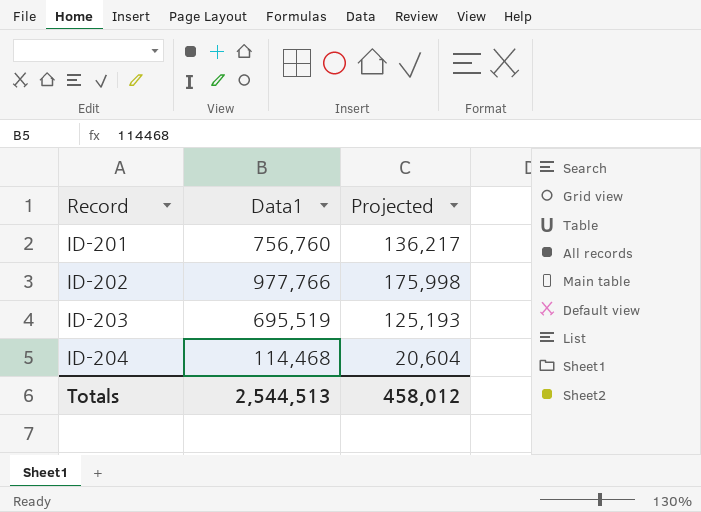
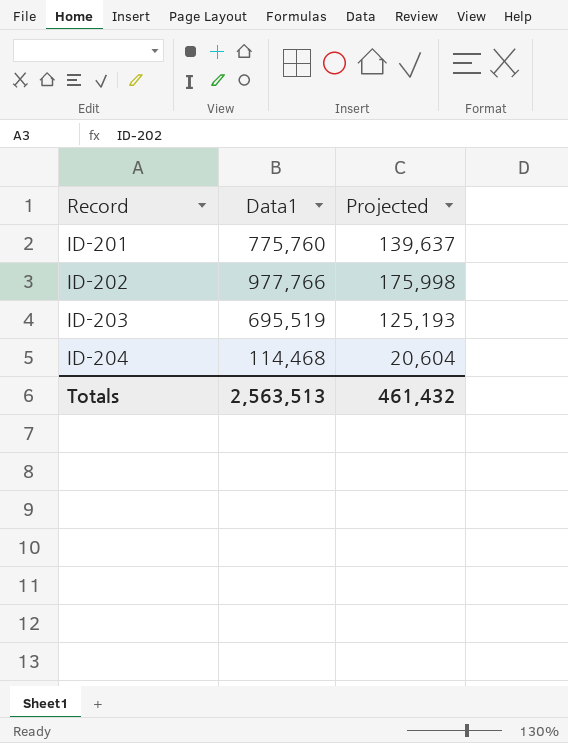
ID-201 | Data1: 756,760 -> 775,760
ID-201 | Projected: 136,217 -> 139,637
Totals | Data1: 2,544,513 -> 2,563,513
Totals | Projected: 458,012 -> 461,432

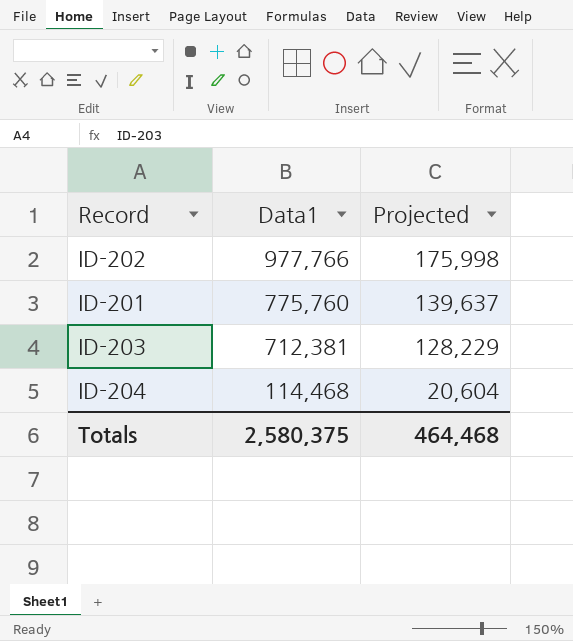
row order: Record ascending -> Data1 descending
ID-203 | Data1: 695,519 -> 712,381
ID-203 | Projected: 125,193 -> 128,229
Totals | Data1: 2,563,513 -> 2,580,375
Totals | Projected: 461,432 -> 464,468

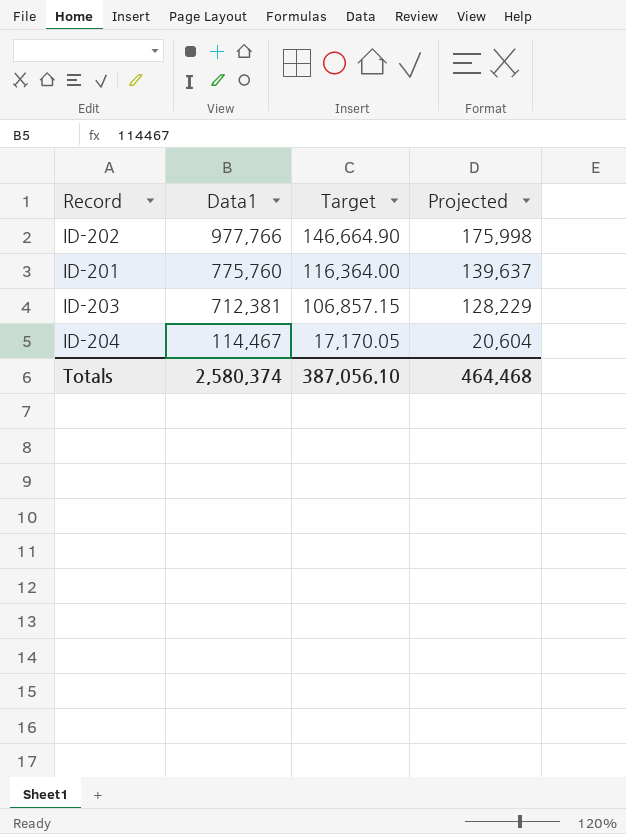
column Target | formula: none -> [Data1] * 0.15
ID-204 | Data1: 114,468 -> 114,467
Totals | Data1: 2,580,375 -> 2,580,374

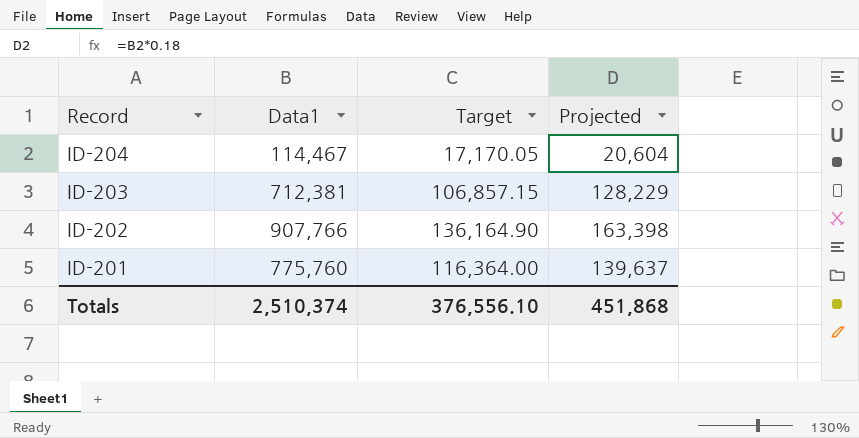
row order: Data1 descending -> Record descending
ID-202 | Data1: 977,766 -> 907,766
ID-202 | Target: 146,664.90 -> 136,164.90
ID-202 | Projected: 175,998 -> 163,398
Totals | Data1: 2,580,374 -> 2,510,374
Totals | Target: 387,056.10 -> 376,556.10
Totals | Projected: 464,468 -> 451,868

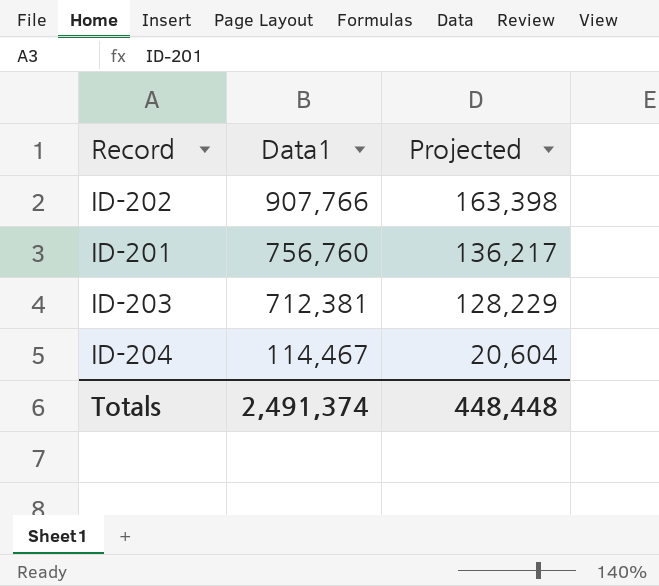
row order: Record descending -> Data1 descending
column Target | formula: [Data1] * 0.15 -> none
ID-201 | Data1: 775,760 -> 756,760
ID-201 | Projected: 139,637 -> 136,217
Totals | Data1: 2,510,374 -> 2,491,374
Totals | Projected: 451,868 -> 448,448

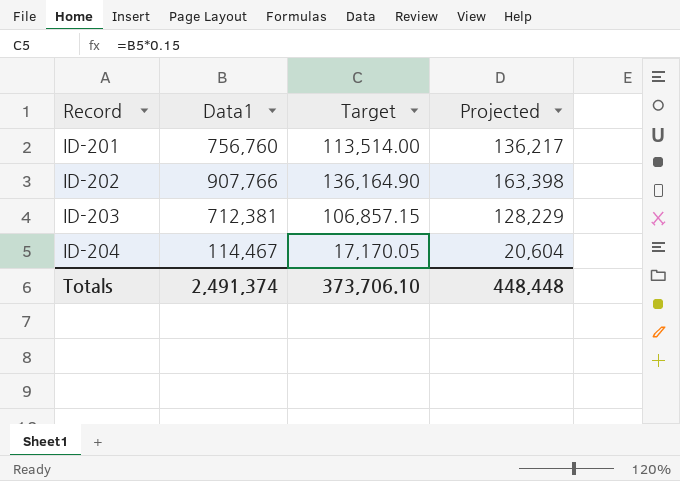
row order: Data1 descending -> Record ascending
column Target | formula: none -> [Data1] * 0.15

